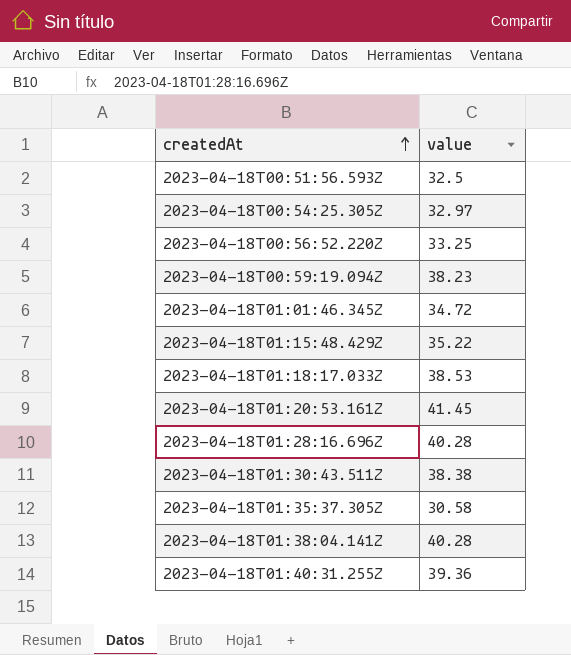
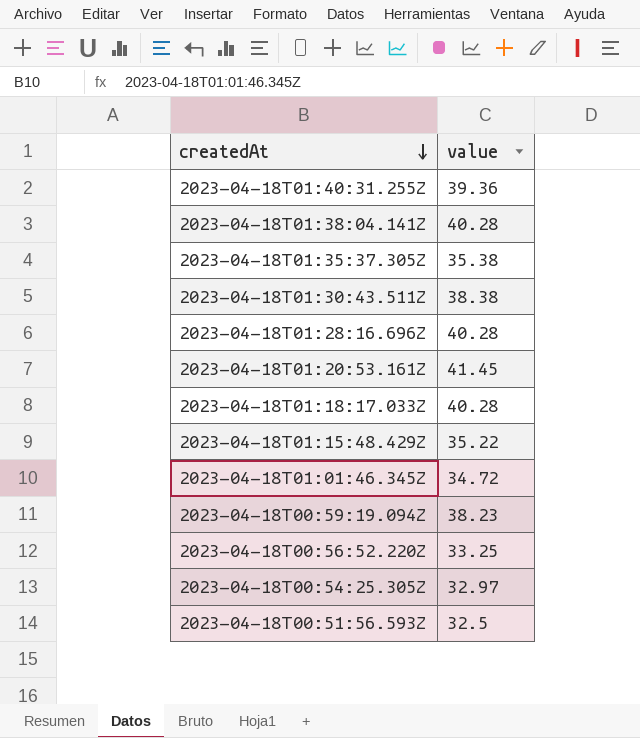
row order: createdAt ascending -> createdAt descending
2023-04-18T01:35:37.305Z | value: 30.58 -> 35.38
2023-04-18T01:18:17.033Z | value: 38.53 -> 40.28

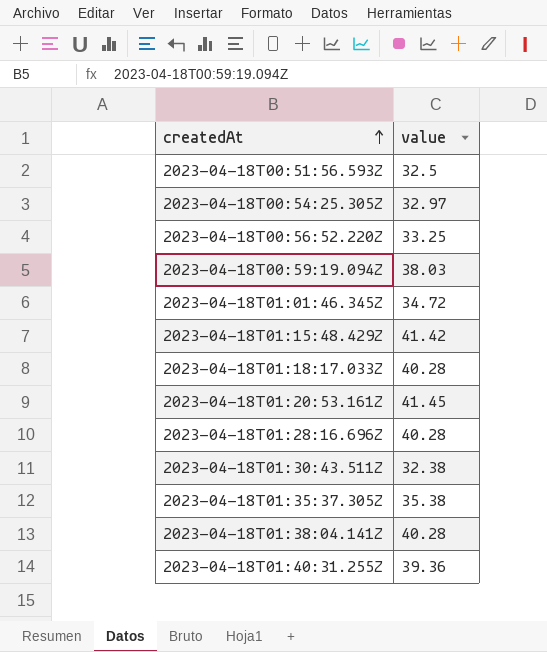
row order: createdAt descending -> createdAt ascending
2023-04-18T00:59:19.094Z | value: 38.23 -> 38.03
2023-04-18T01:15:48.429Z | value: 35.22 -> 41.42
2023-04-18T01:30:43.511Z | value: 38.38 -> 32.38

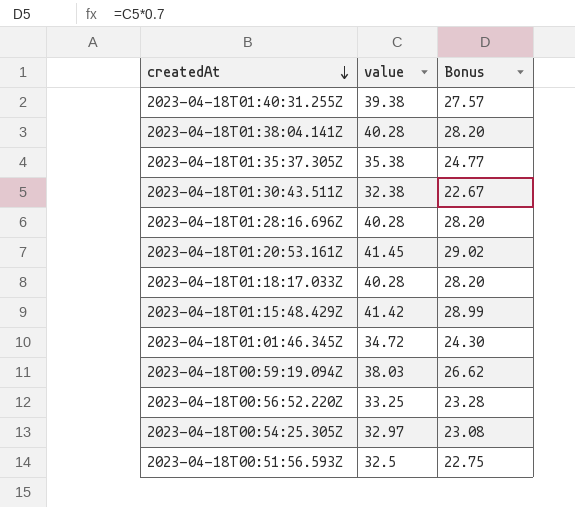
row order: createdAt ascending -> createdAt descending
column Bonus | formula: none -> [value] * 0.7
2023-04-18T01:40:31.255Z | value: 39.36 -> 39.38

